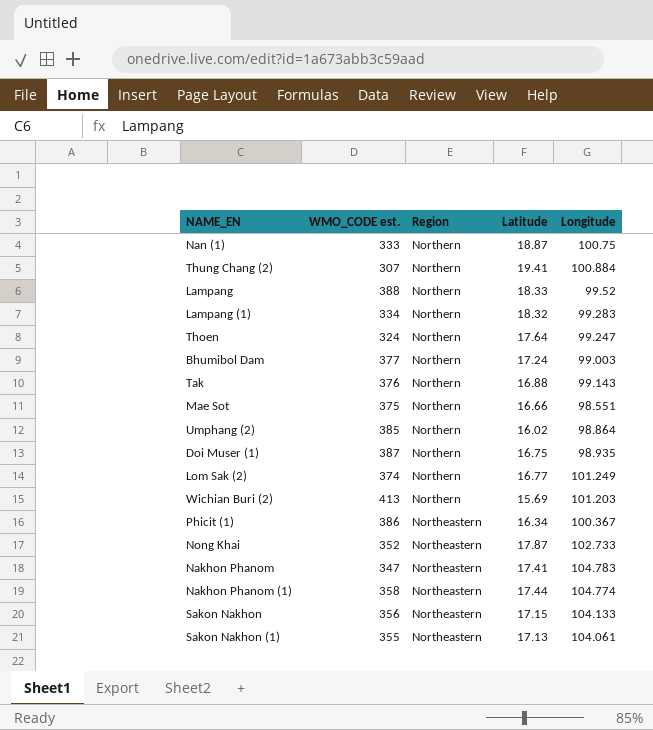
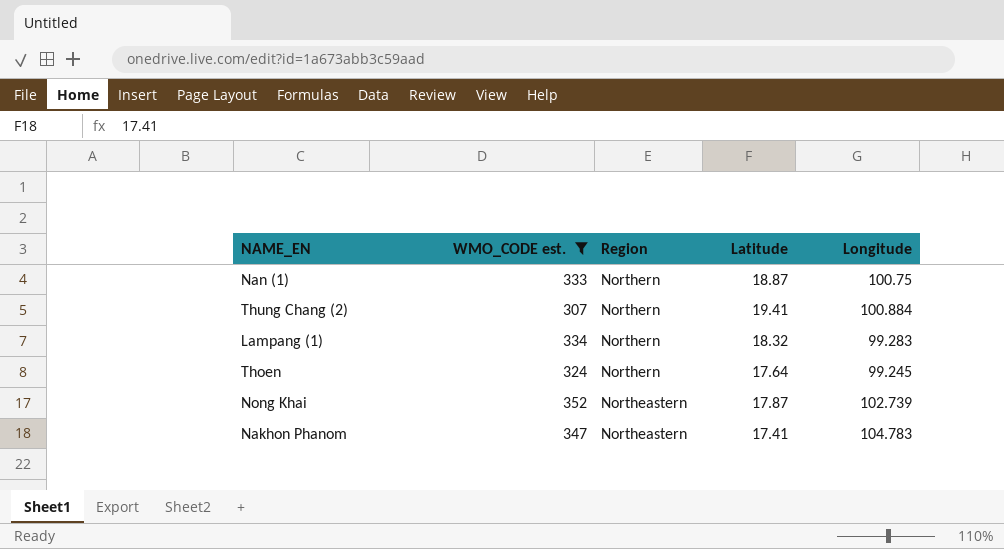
filter: none -> WMO_CODE est. <= 352
Thoen | Longitude: 99.247 -> 99.245
Nong Khai | Longitude: 102.733 -> 102.739

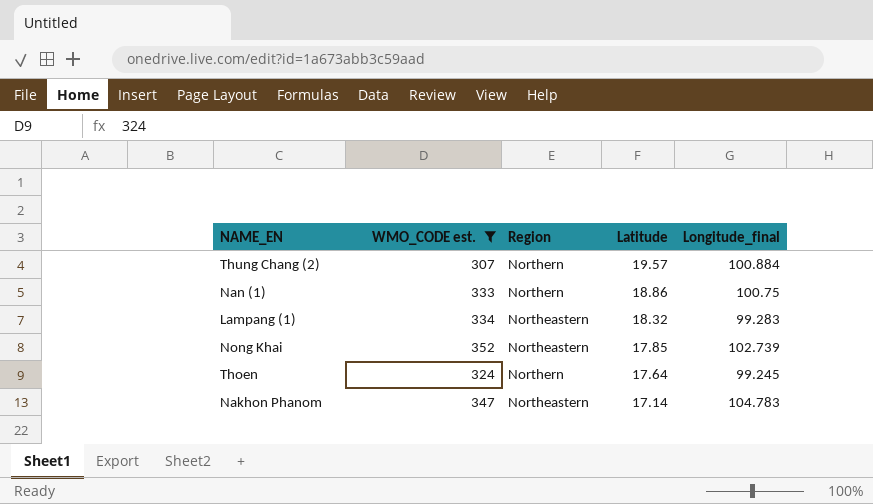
row order: Region descending -> Latitude descending
column name: Longitude -> Longitude_final
Thung Chang (2) | Latitude: 19.41 -> 19.57
Nan (1) | Latitude: 18.87 -> 18.86
Lampang (1) | Region: Northern -> Northeastern
Nong Khai | Latitude: 17.87 -> 17.85
Nakhon Phanom | Latitude: 17.41 -> 17.14

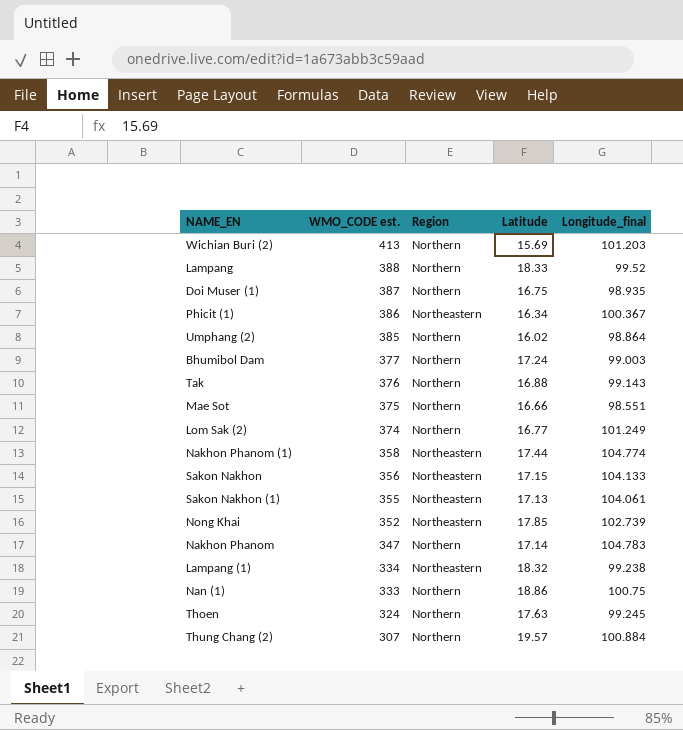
filter: WMO_CODE est. <= 352 -> none
row order: Latitude descending -> WMO_CODE est. descending
Nakhon Phanom | Region: Northeastern -> Northern
Lampang (1) | Longitude_final: 99.283 -> 99.238
Thoen | Latitude: 17.64 -> 17.63

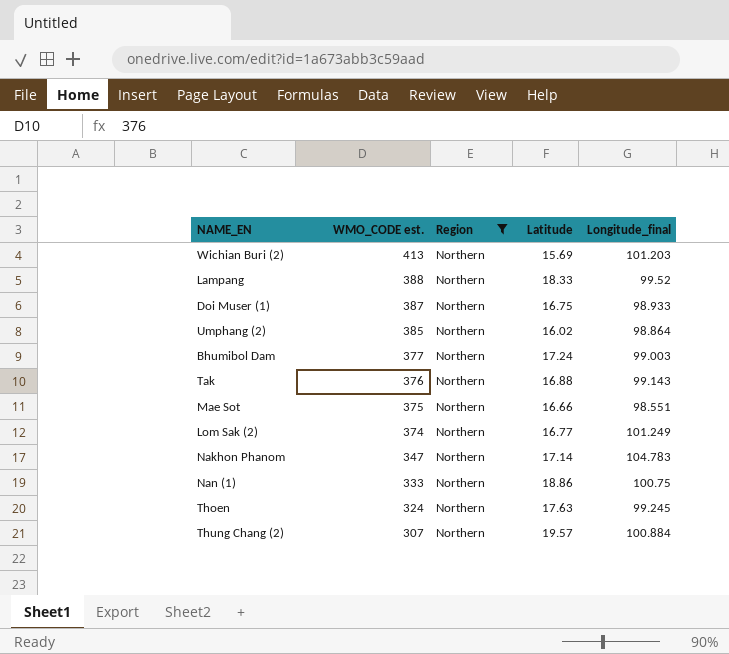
filter: none -> Region = Northern
Doi Muser (1) | Longitude_final: 98.935 -> 98.933

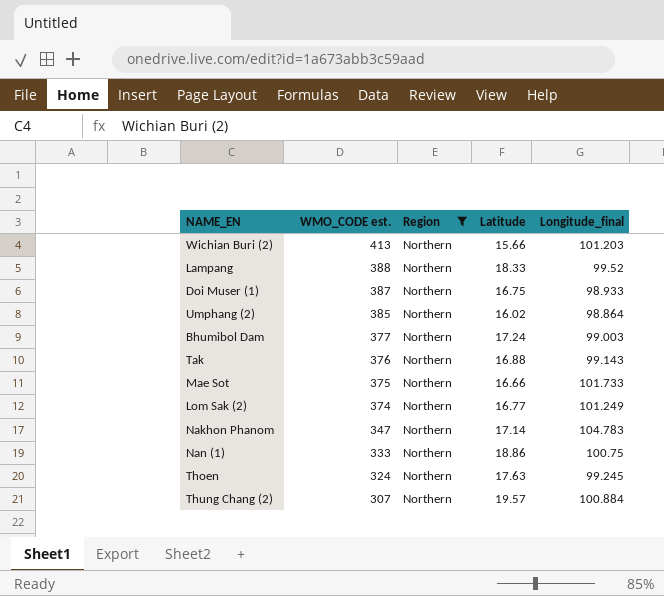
Wichian Buri (2) | Latitude: 15.69 -> 15.66
Mae Sot | Longitude_final: 98.551 -> 101.733

